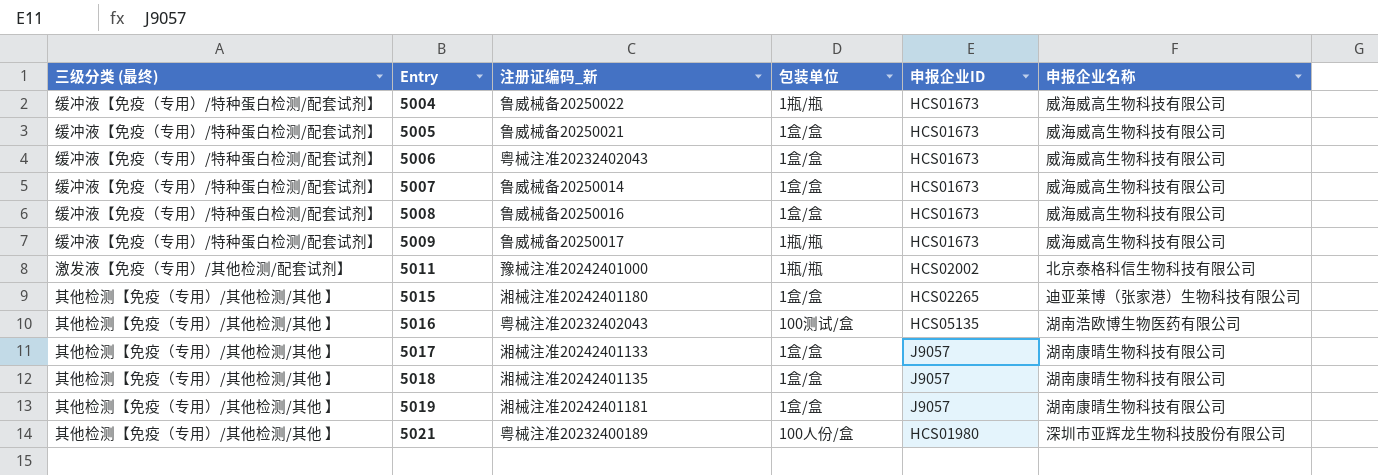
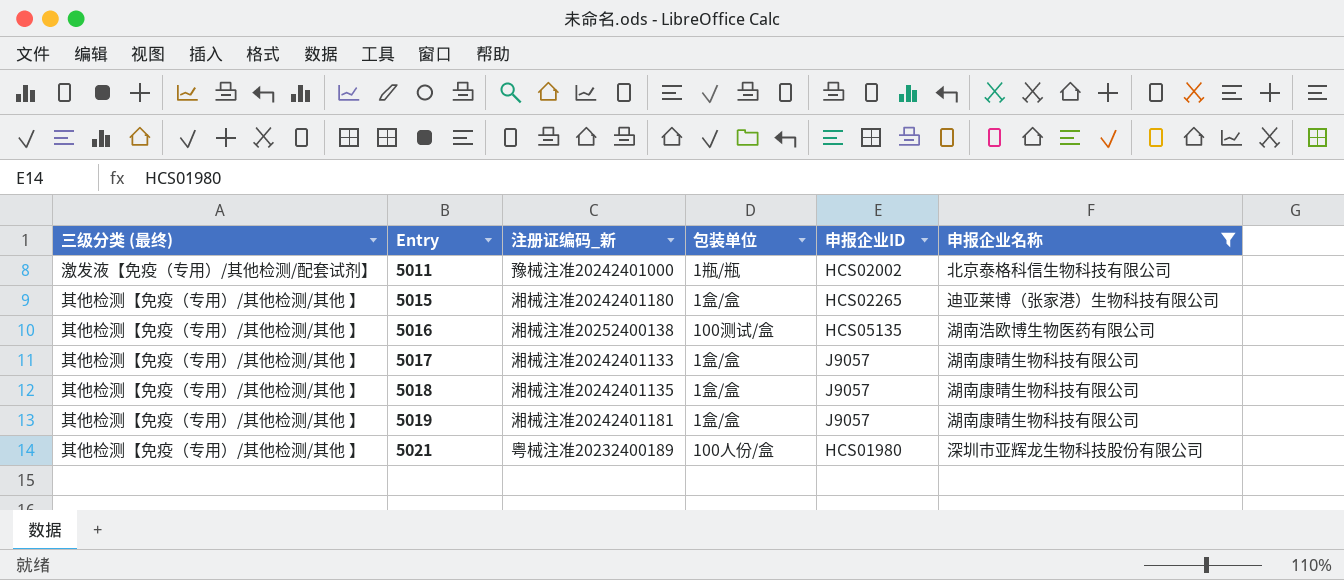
filter: none -> 申报企业名称 != 威海威高生物科技有限公司
5016 | 注册证编码_新: 粤械注准20232402043 -> 湘械注准20252400138

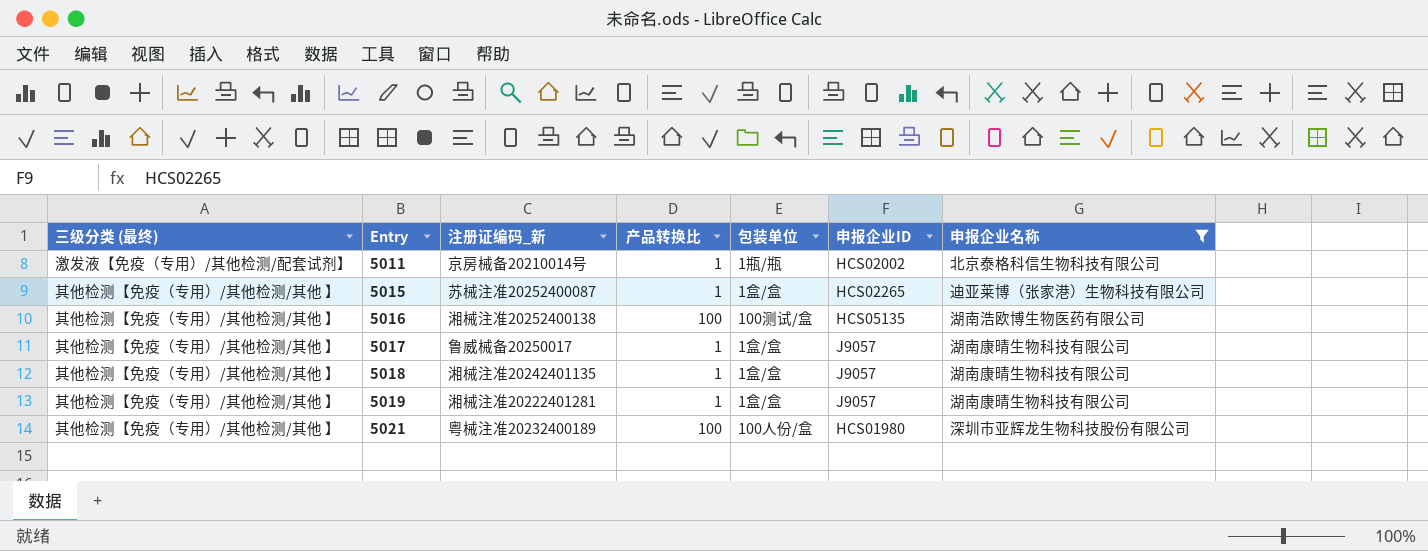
column 产品转换比 | position: none -> 4
5011 | 注册证编码_新: 豫械注准20242401000 -> 京房械备20210014号
5015 | 注册证编码_新: 湘械注准20242401180 -> 苏械注准20252400087
5017 | 注册证编码_新: 湘械注准20242401133 -> 鲁威械备20250017
5019 | 注册证编码_新: 湘械注准20242401181 -> 湘械注准20222401281

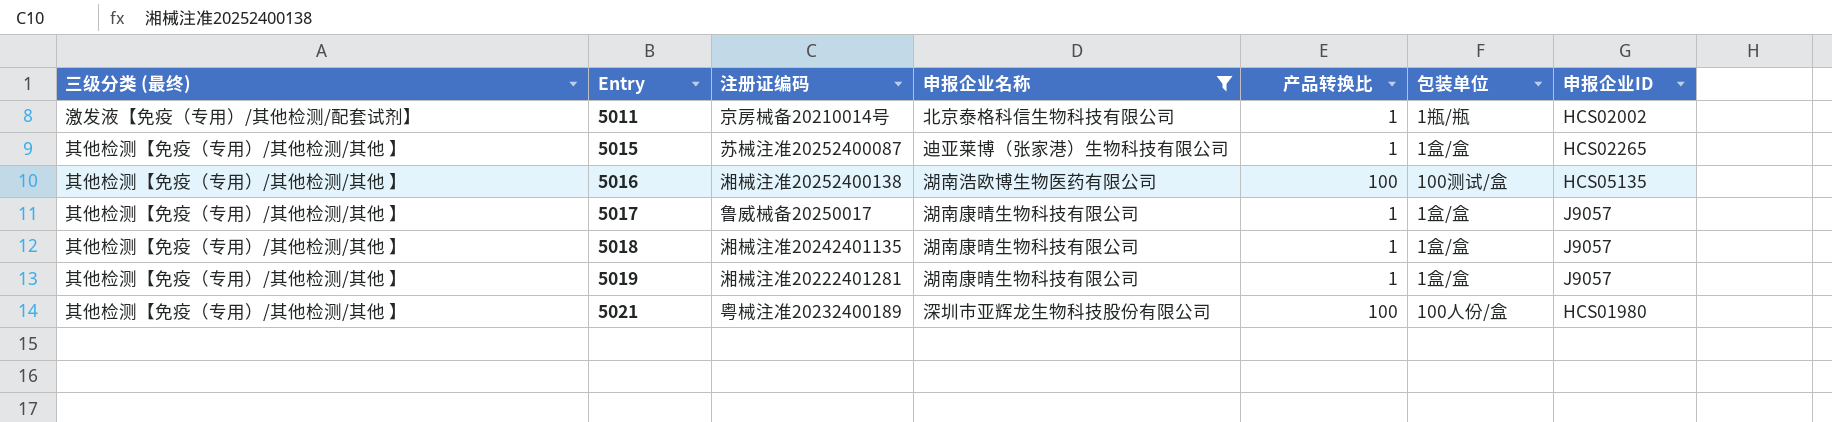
column name: 注册证编码_新 -> 注册证编码
column 申报企业名称 | position: 7 -> 4

